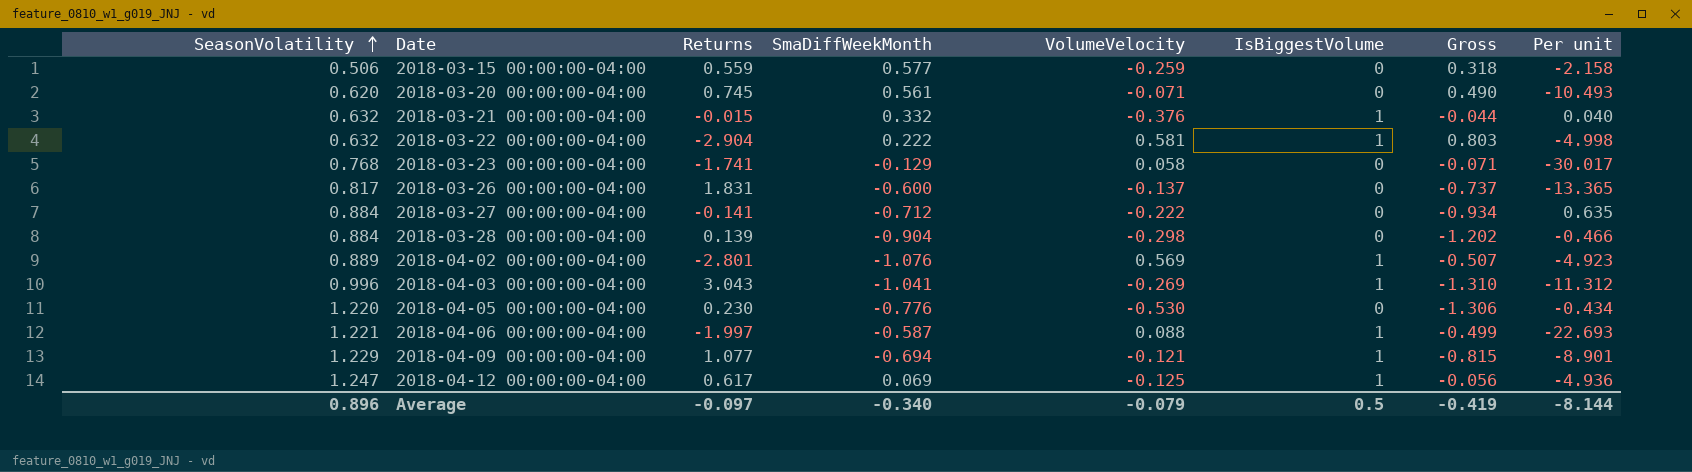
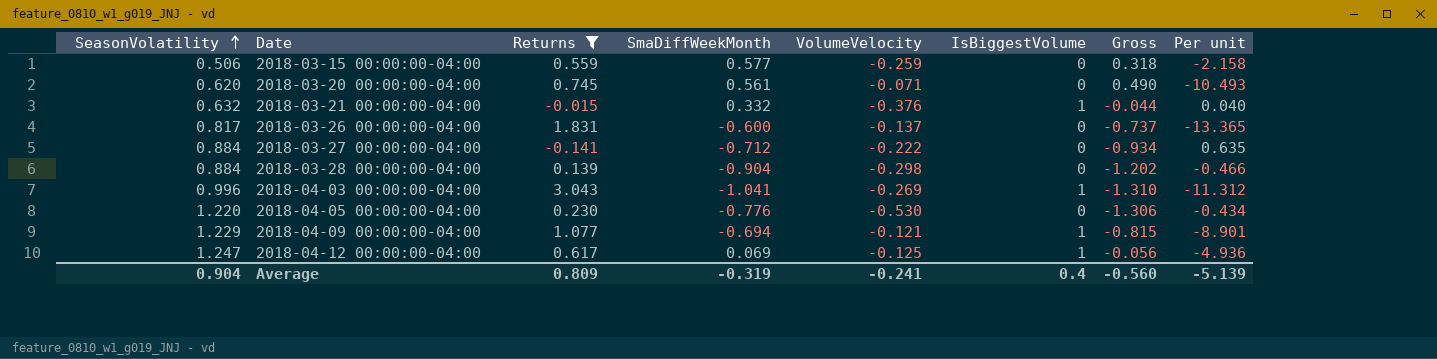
filter: none -> Returns >= -0.141
Average | SeasonVolatility: 0.896 -> 0.904
Average | Returns: -0.097 -> 0.809
Average | SmaDiffWeekMonth: -0.340 -> -0.319
Average | VolumeVelocity: -0.079 -> -0.241
Average | IsBiggestVolume: 0.5 -> 0.4
Average | Gross: -0.419 -> -0.560
Average | Per unit: -8.144 -> -5.139

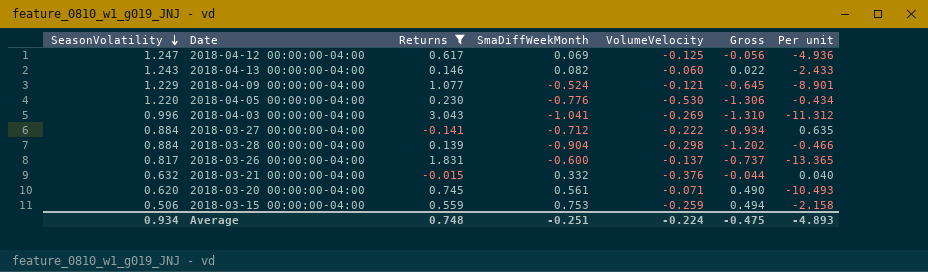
row order: SeasonVolatility ascending -> SeasonVolatility descending
column IsBiggestVolume | position: 6 -> none
row 2018-04-13 00:00:00-04:00: none -> 1.243 | 0.146 | 0.082 | -0.060 | 0.022 | -2.433
2018-04-09 00:00:00-04:00 | SmaDiffWeekMonth: -0.694 -> -0.524
2018-04-09 00:00:00-04:00 | Gross: -0.815 -> -0.645
2018-03-15 00:00:00-04:00 | SmaDiffWeekMonth: 0.577 -> 0.753
2018-03-15 00:00:00-04:00 | Gross: 0.318 -> 0.494
Average | SeasonVolatility: 0.904 -> 0.934
Average | Returns: 0.809 -> 0.748
Average | SmaDiffWeekMonth: -0.319 -> -0.251
Average | VolumeVelocity: -0.241 -> -0.224
Average | Gross: -0.560 -> -0.475
Average | Per unit: -5.139 -> -4.893

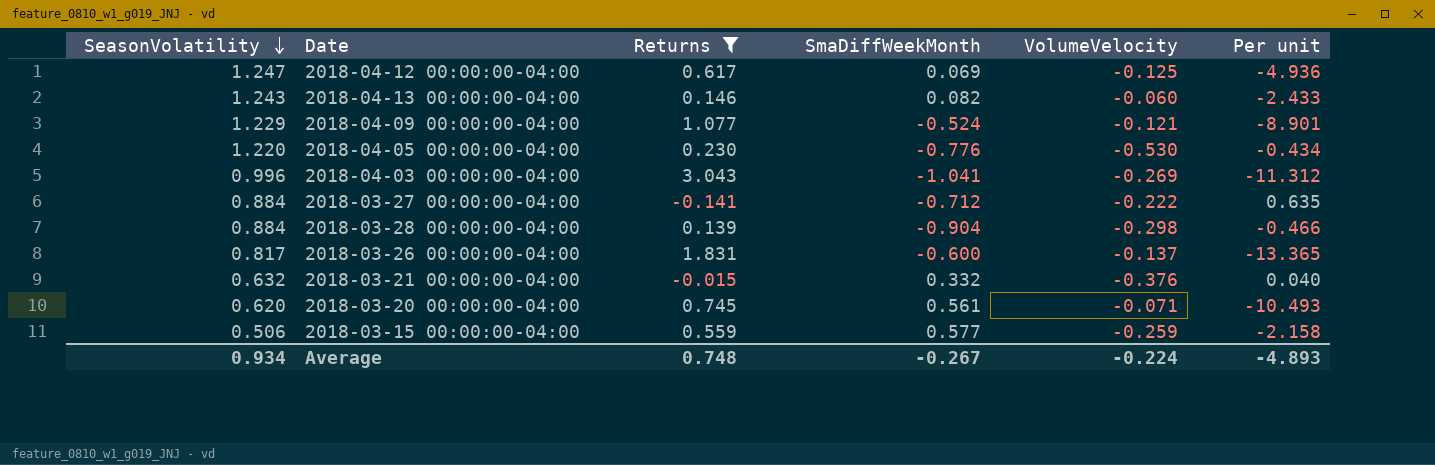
column Gross | formula: [SmaDiffWeekMonth] + [VolumeVelocity] -> none
2018-03-15 00:00:00-04:00 | SmaDiffWeekMonth: 0.753 -> 0.577
Average | SmaDiffWeekMonth: -0.251 -> -0.267

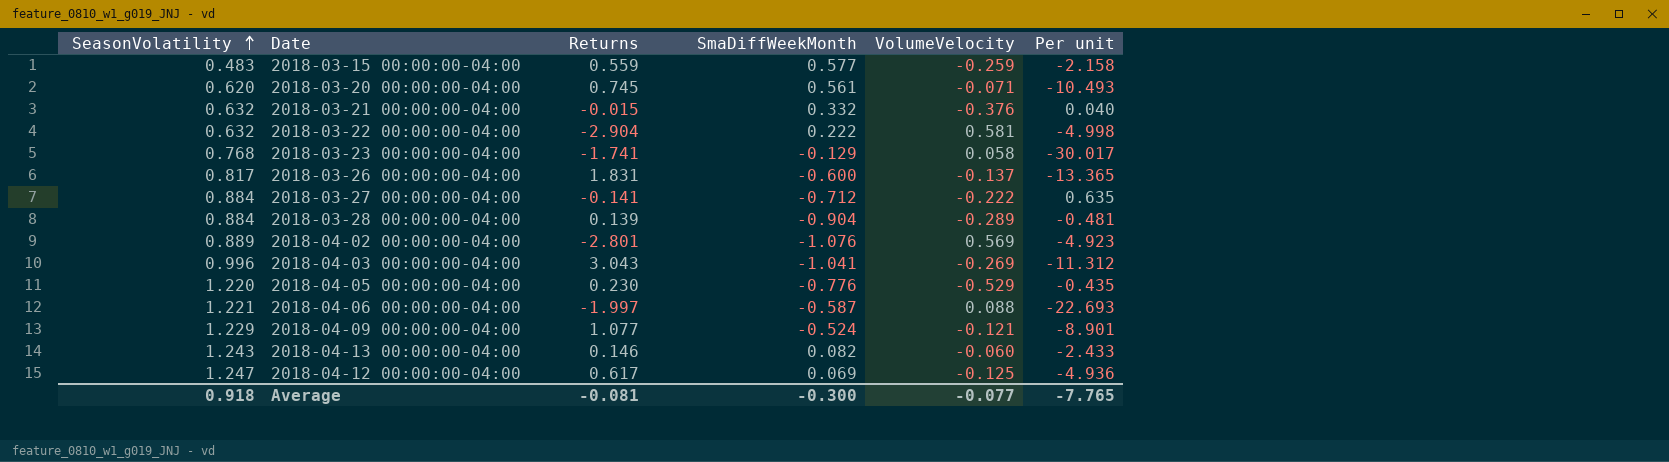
filter: Returns >= -0.141 -> none
row order: SeasonVolatility descending -> SeasonVolatility ascending
2018-03-15 00:00:00-04:00 | SeasonVolatility: 0.506 -> 0.483
2018-03-28 00:00:00-04:00 | VolumeVelocity: -0.298 -> -0.289
2018-03-28 00:00:00-04:00 | Per unit: -0.466 -> -0.481
2018-04-05 00:00:00-04:00 | VolumeVelocity: -0.530 -> -0.529
2018-04-05 00:00:00-04:00 | Per unit: -0.434 -> -0.435
Average | SeasonVolatility: 0.934 -> 0.918
Average | Returns: 0.748 -> -0.081
Average | SmaDiffWeekMonth: -0.267 -> -0.300
Average | VolumeVelocity: -0.224 -> -0.077
Average | Per unit: -4.893 -> -7.765

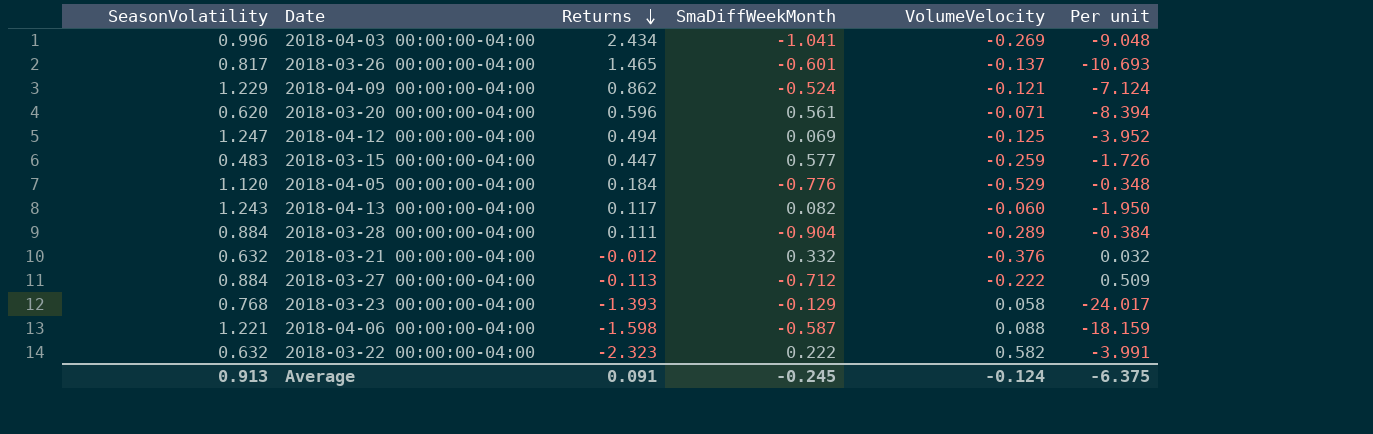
row order: SeasonVolatility ascending -> Returns descending
row 2018-04-02 00:00:00-04:00: 0.889 | -2.801 | -1.076 | 0.569 | -4.923 -> none
2018-04-03 00:00:00-04:00 | Returns: 3.043 -> 2.434
2018-04-03 00:00:00-04:00 | Per unit: -11.312 -> -9.048
2018-03-26 00:00:00-04:00 | Returns: 1.831 -> 1.465
2018-03-26 00:00:00-04:00 | SmaDiffWeekMonth: -0.600 -> -0.601
2018-03-26 00:00:00-04:00 | Per unit: -13.365 -> -10.693
2018-04-09 00:00:00-04:00 | Returns: 1.077 -> 0.862
2018-04-09 00:00:00-04:00 | Per unit: -8.901 -> -7.124
2018-03-20 00:00:00-04:00 | Returns: 0.745 -> 0.596
2018-03-20 00:00:00-04:00 | Per unit: -10.493 -> -8.394
2018-04-12 00:00:00-04:00 | Returns: 0.617 -> 0.494
2018-04-12 00:00:00-04:00 | Per unit: -4.936 -> -3.952
2018-03-15 00:00:00-04:00 | Returns: 0.559 -> 0.447
2018-03-15 00:00:00-04:00 | Per unit: -2.158 -> -1.726
2018-04-05 00:00:00-04:00 | SeasonVolatility: 1.220 -> 1.120
2018-04-05 00:00:00-04:00 | Returns: 0.230 -> 0.184
2018-04-05 00:00:00-04:00 | Per unit: -0.435 -> -0.348
2018-04-13 00:00:00-04:00 | Returns: 0.146 -> 0.117
2018-04-13 00:00:00-04:00 | Per unit: -2.433 -> -1.950
2018-03-28 00:00:00-04:00 | Returns: 0.139 -> 0.111
2018-03-28 00:00:00-04:00 | Per unit: -0.481 -> -0.384
2018-03-21 00:00:00-04:00 | Returns: -0.015 -> -0.012
2018-03-21 00:00:00-04:00 | Per unit: 0.040 -> 0.032
2018-03-27 00:00:00-04:00 | Returns: -0.141 -> -0.113
2018-03-27 00:00:00-04:00 | Per unit: 0.635 -> 0.509
2018-03-23 00:00:00-04:00 | Returns: -1.741 -> -1.393
2018-03-23 00:00:00-04:00 | Per unit: -30.017 -> -24.017
2018-04-06 00:00:00-04:00 | Returns: -1.997 -> -1.598
2018-04-06 00:00:00-04:00 | Per unit: -22.693 -> -18.159
2018-03-22 00:00:00-04:00 | Returns: -2.904 -> -2.323
2018-03-22 00:00:00-04:00 | VolumeVelocity: 0.581 -> 0.582
2018-03-22 00:00:00-04:00 | Per unit: -4.998 -> -3.991
Average | SeasonVolatility: 0.918 -> 0.913
Average | Returns: -0.081 -> 0.091
Average | SmaDiffWeekMonth: -0.300 -> -0.245
Average | VolumeVelocity: -0.077 -> -0.124
Average | Per unit: -7.765 -> -6.375

